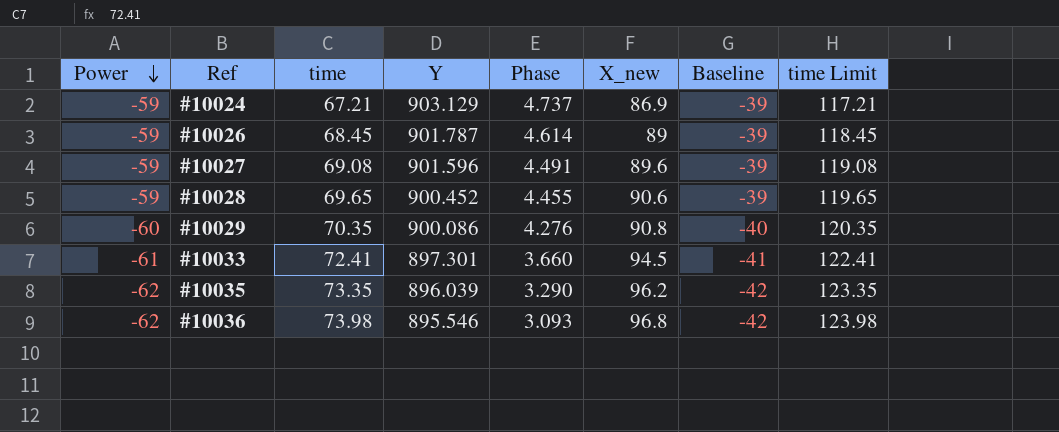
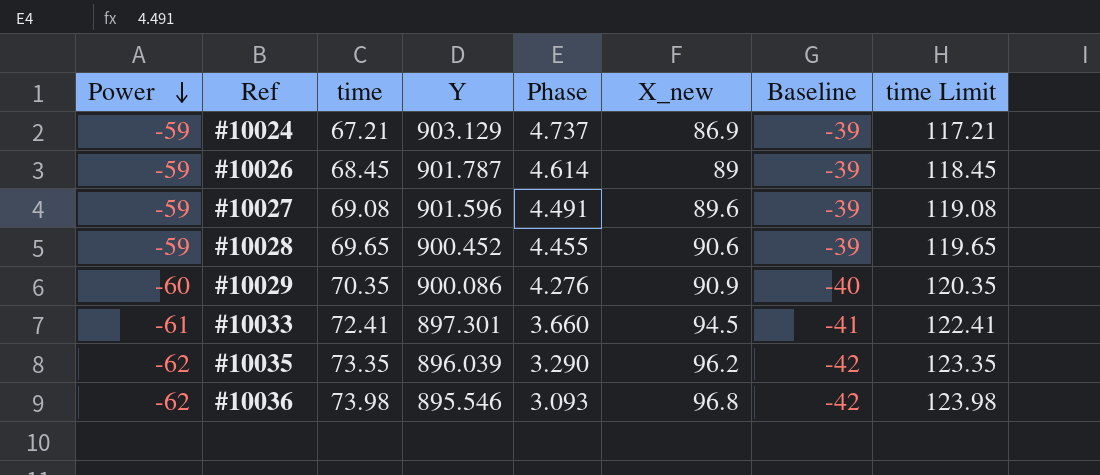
#10029 | X_new: 90.8 -> 90.9

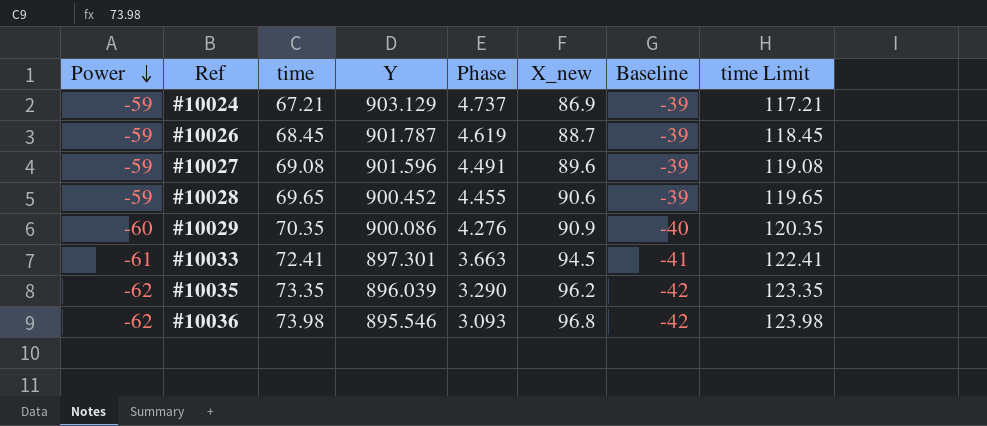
#10026 | Phase: 4.614 -> 4.619
#10026 | X_new: 89 -> 88.7
#10033 | Phase: 3.660 -> 3.663

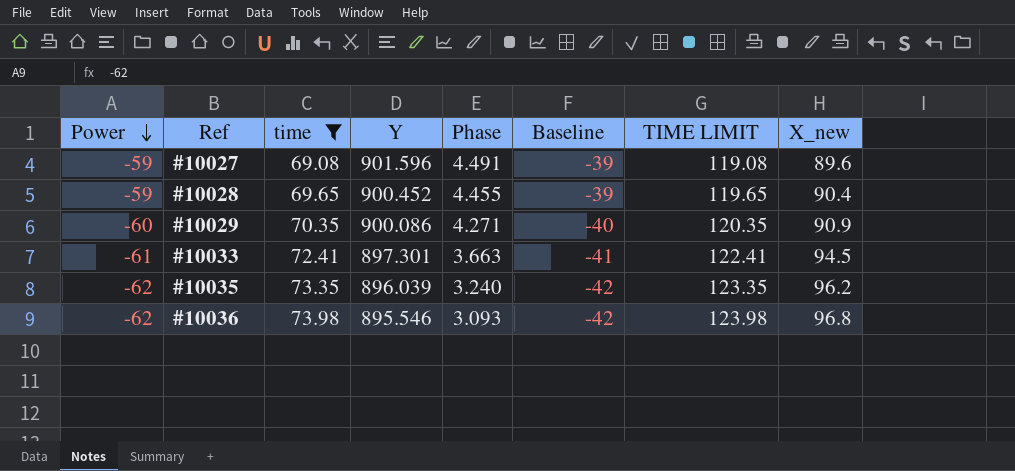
filter: none -> time >= 69.08
column name: time Limit -> TIME LIMIT
column X_new | position: 6 -> 8
#10028 | X_new: 90.6 -> 90.4
#10029 | Phase: 4.276 -> 4.271
#10035 | Phase: 3.290 -> 3.240

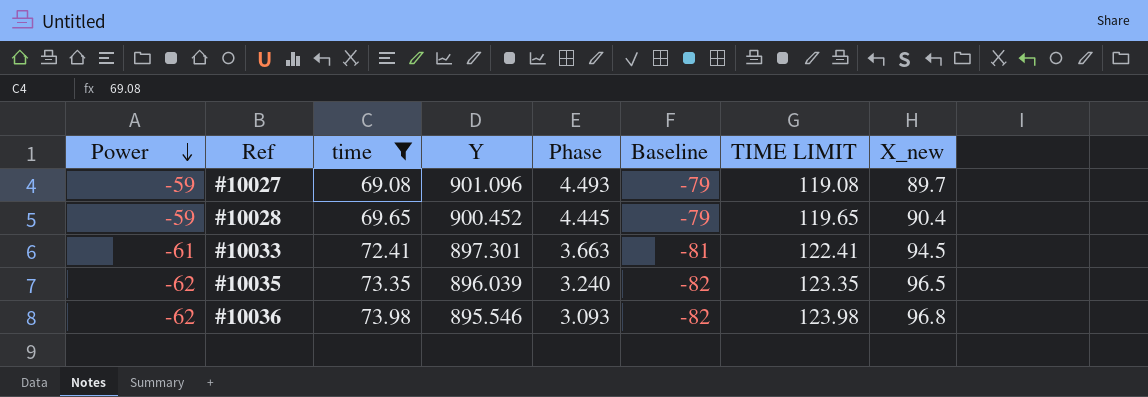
column Baseline | formula: [Power] + 20 -> [Power] - 20
row #10029: -60 | 70.35 | 900.086 | 4.271 | -40 | 120.35 | 90.9 -> none
#10027 | Y: 901.596 -> 901.096
#10027 | Phase: 4.491 -> 4.493
#10027 | X_new: 89.6 -> 89.7
#10028 | Phase: 4.455 -> 4.445
#10035 | X_new: 96.2 -> 96.5

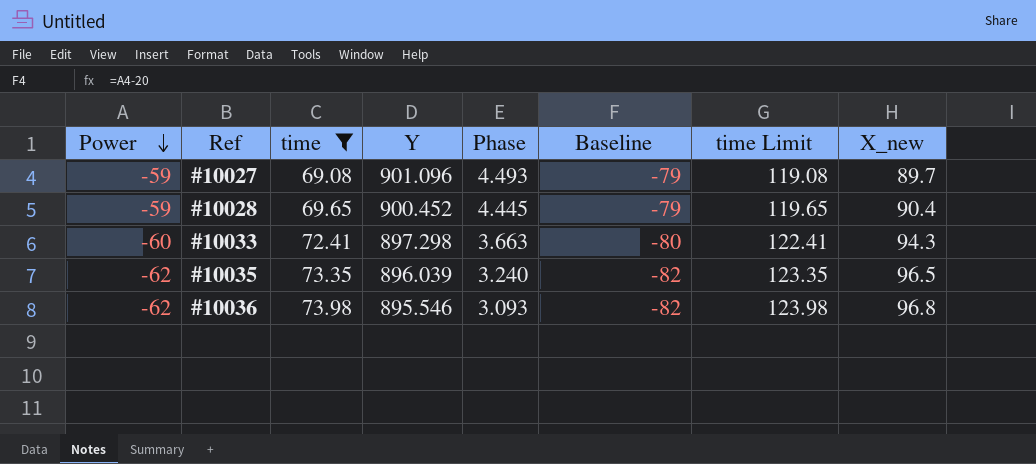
column name: TIME LIMIT -> time Limit
#10033 | Power: -61 -> -60
#10033 | Y: 897.301 -> 897.298
#10033 | Baseline: -81 -> -80
#10033 | X_new: 94.5 -> 94.3

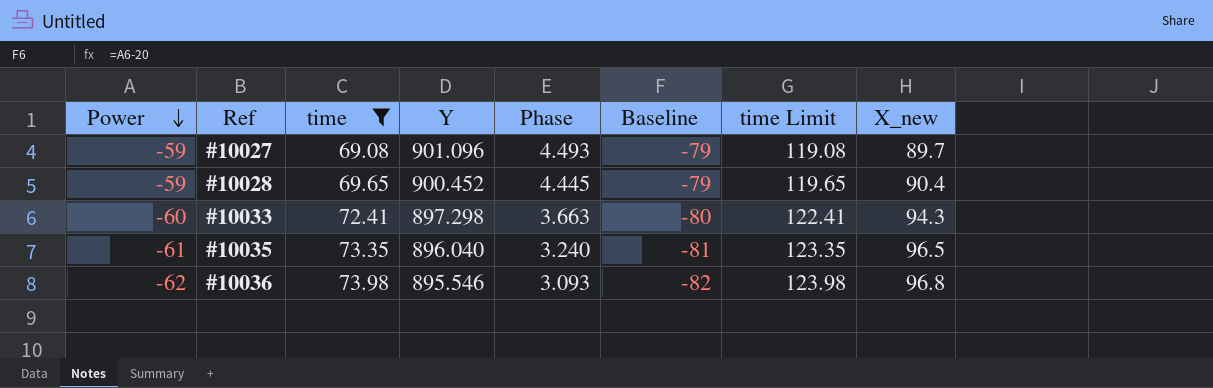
#10035 | Power: -62 -> -61
#10035 | Y: 896.039 -> 896.040
#10035 | Baseline: -82 -> -81

